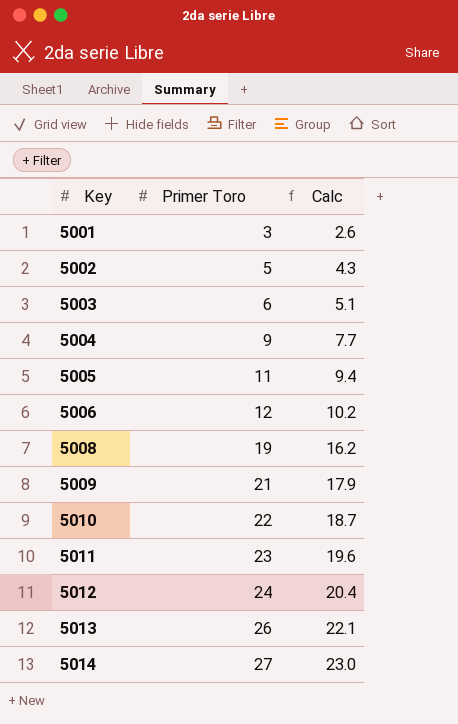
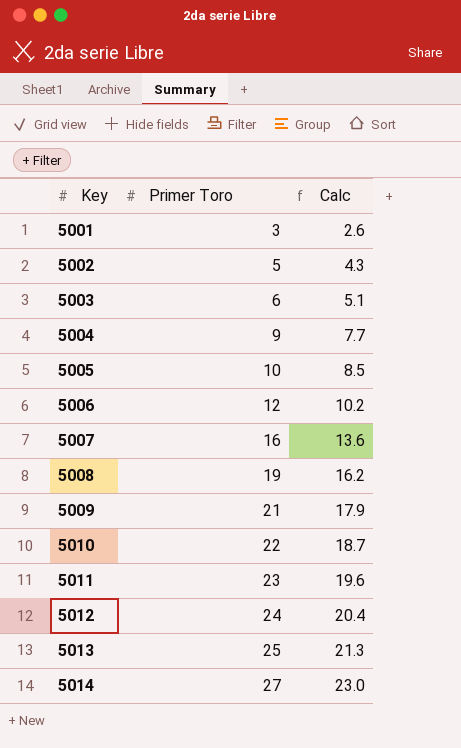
5005 | Primer Toro: 11 -> 10
5005 | Calc: 9.4 -> 8.5
row 5007: none -> 16 | 13.6
5013 | Primer Toro: 26 -> 25
5013 | Calc: 22.1 -> 21.3

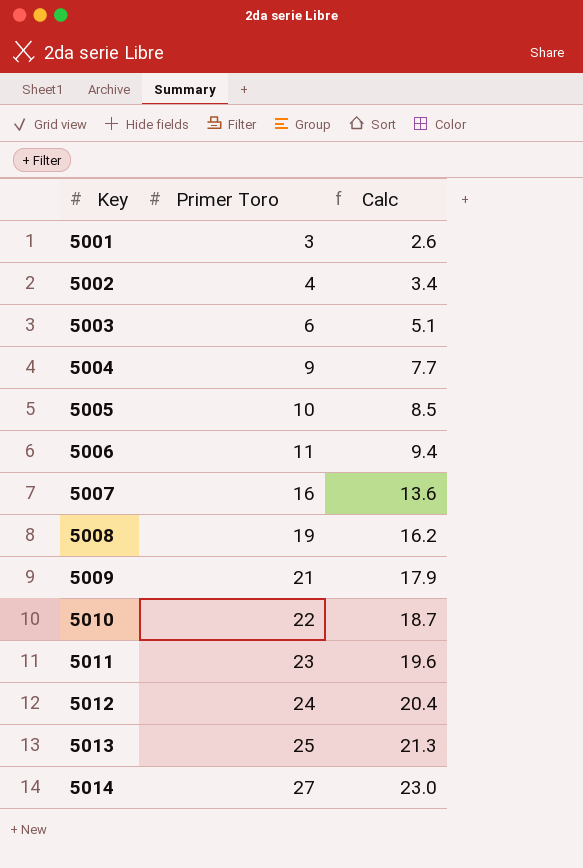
5002 | Primer Toro: 5 -> 4
5002 | Calc: 4.3 -> 3.4
5006 | Primer Toro: 12 -> 11
5006 | Calc: 10.2 -> 9.4

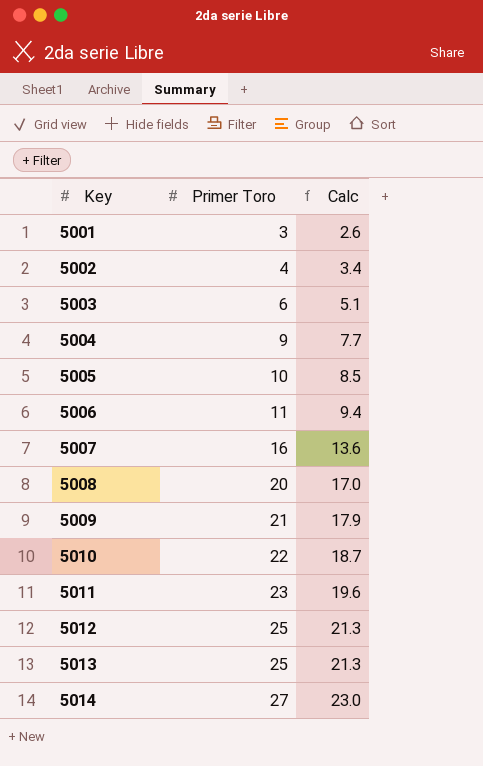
5008 | Primer Toro: 19 -> 20
5008 | Calc: 16.2 -> 17.0
5012 | Primer Toro: 24 -> 25
5012 | Calc: 20.4 -> 21.3

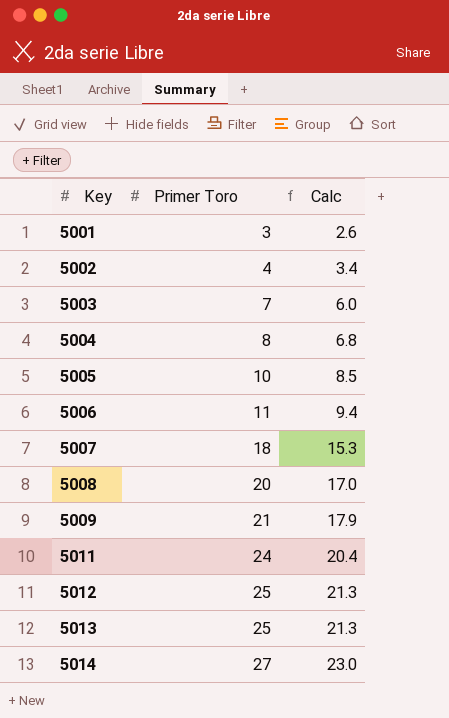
row 5010: 22 | 18.7 -> none
5003 | Primer Toro: 6 -> 7
5003 | Calc: 5.1 -> 6.0
5004 | Primer Toro: 9 -> 8
5004 | Calc: 7.7 -> 6.8
5007 | Primer Toro: 16 -> 18
5007 | Calc: 13.6 -> 15.3
5011 | Primer Toro: 23 -> 24
5011 | Calc: 19.6 -> 20.4

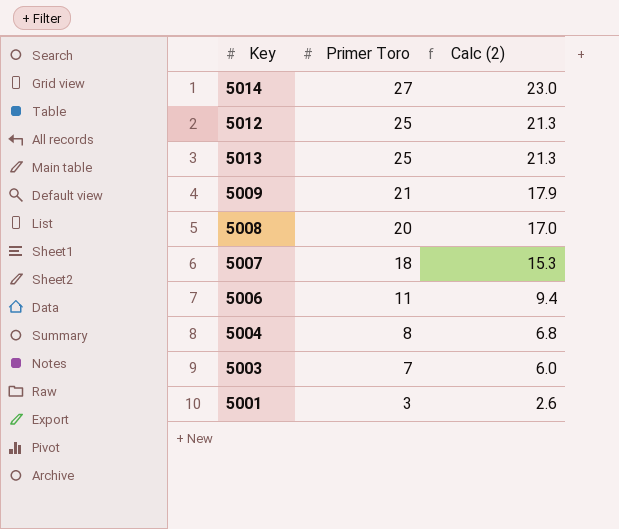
row order: Key ascending -> Primer Toro descending
column name: Calc -> Calc (2)
row 5002: 4 | 3.4 -> none
row 5005: 10 | 8.5 -> none
row 5011: 24 | 20.4 -> none

